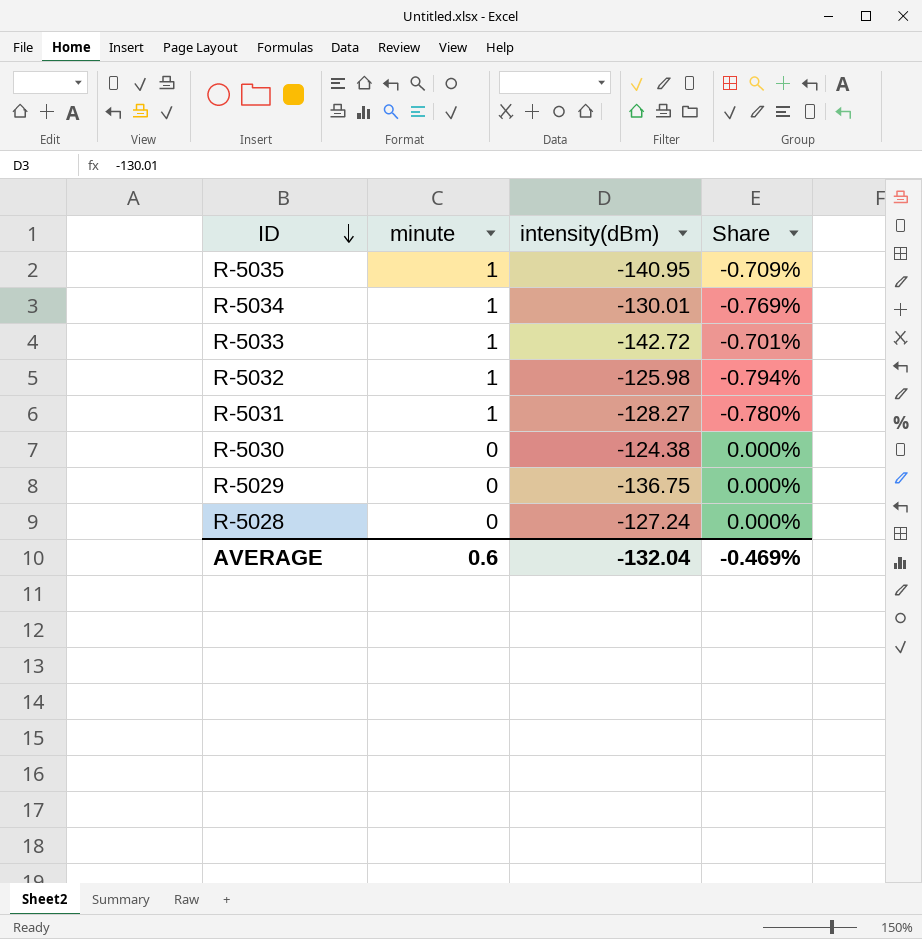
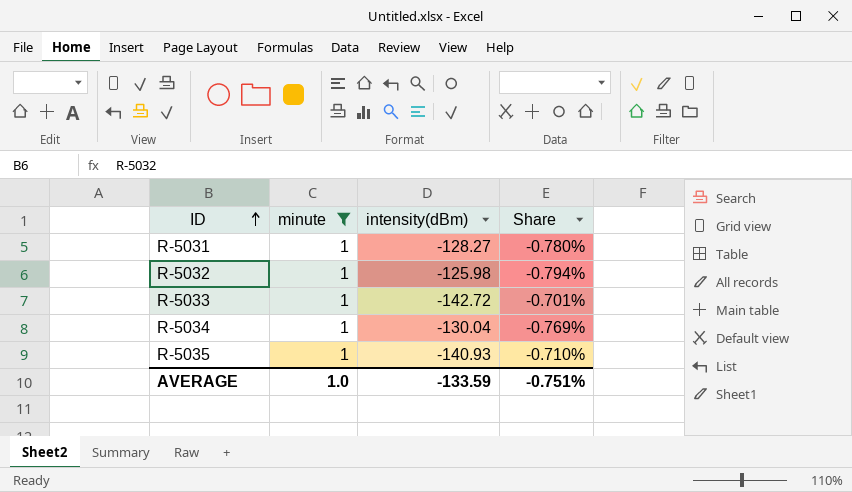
filter: none -> minute = 1
row order: ID descending -> ID ascending
R-5034 | intensity(dBm): -130.01 -> -130.04
R-5035 | intensity(dBm): -140.95 -> -140.93
R-5035 | Share: -0.709% -> -0.710%
AVERAGE | minute: 0.6 -> 1.0
AVERAGE | intensity(dBm): -132.04 -> -133.59
AVERAGE | Share: -0.469% -> -0.751%

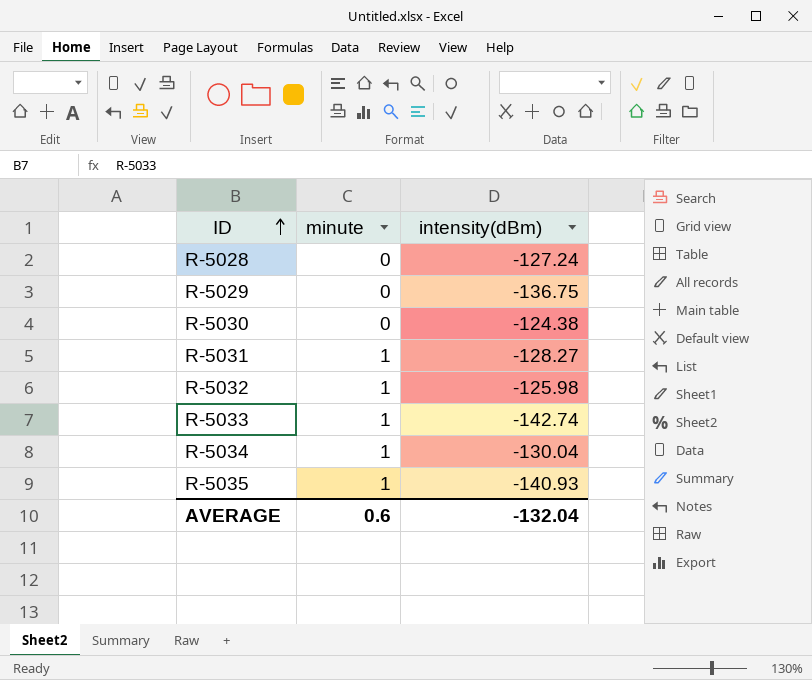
filter: minute = 1 -> none
column Share | formula: [minute] / [intensity(dBm)] -> none
R-5033 | intensity(dBm): -142.72 -> -142.74
AVERAGE | minute: 1.0 -> 0.6
AVERAGE | intensity(dBm): -133.59 -> -132.04

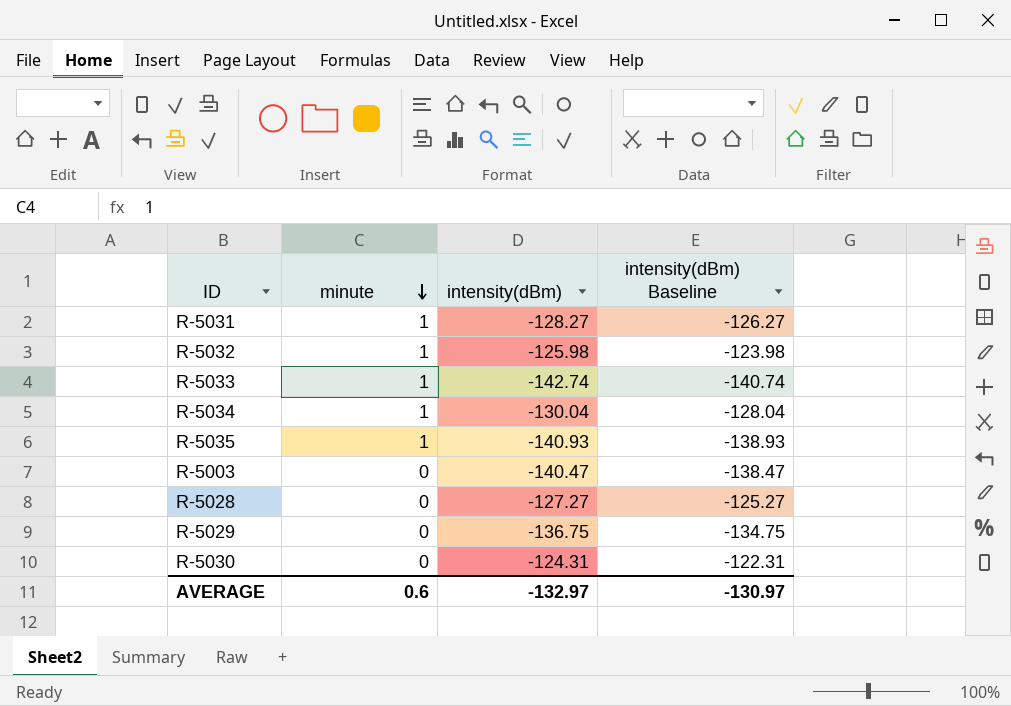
row order: ID ascending -> minute descending
column intensity(dBm) Baseline | formula: none -> [intensity(dBm)] + 2
row R-5003: none -> 0 | -140.47 | -138.47
R-5028 | intensity(dBm): -127.24 -> -127.27
R-5030 | intensity(dBm): -124.38 -> -124.31
AVERAGE | intensity(dBm): -132.04 -> -132.97

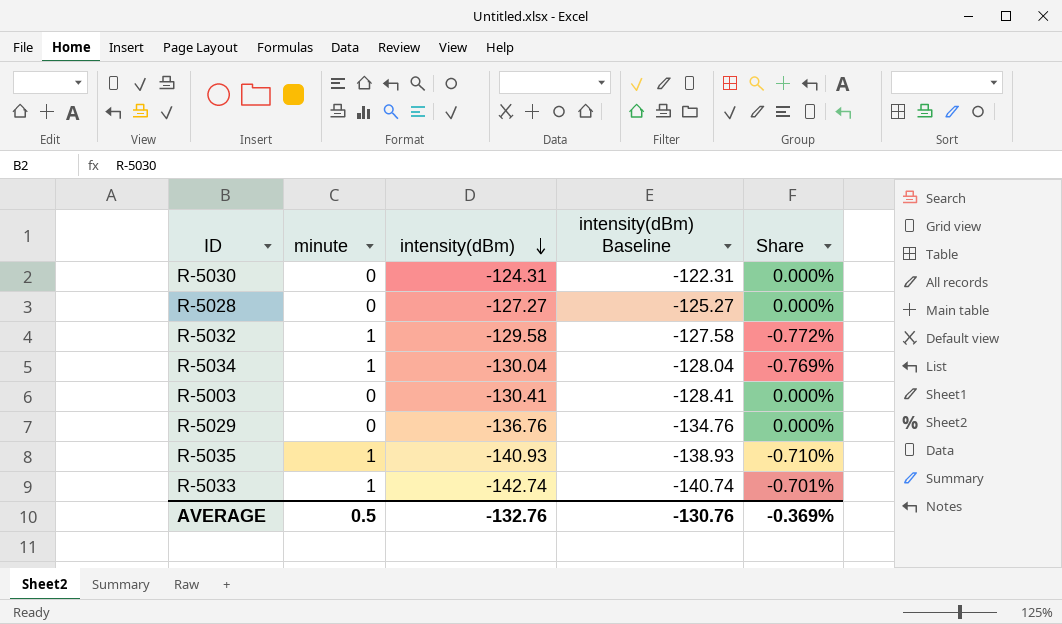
row order: minute descending -> intensity(dBm) descending
column Share | formula: none -> [minute] / [intensity(dBm)]
row R-5031: 1 | -128.27 | -126.27 -> none
R-5032 | intensity(dBm): -125.98 -> -129.58
R-5032 | intensity(dBm) Baseline: -123.98 -> -127.58
R-5003 | intensity(dBm): -140.47 -> -130.41
R-5003 | intensity(dBm) Baseline: -138.47 -> -128.41
R-5029 | intensity(dBm): -136.75 -> -136.76
R-5029 | intensity(dBm) Baseline: -134.75 -> -134.76
AVERAGE | minute: 0.6 -> 0.5
AVERAGE | intensity(dBm): -132.97 -> -132.76
AVERAGE | intensity(dBm) Baseline: -130.97 -> -130.76

